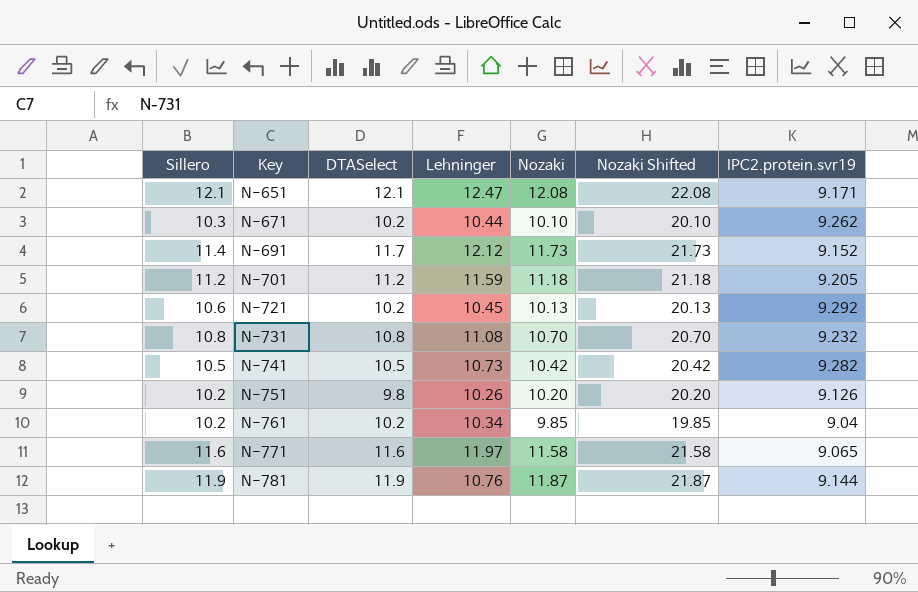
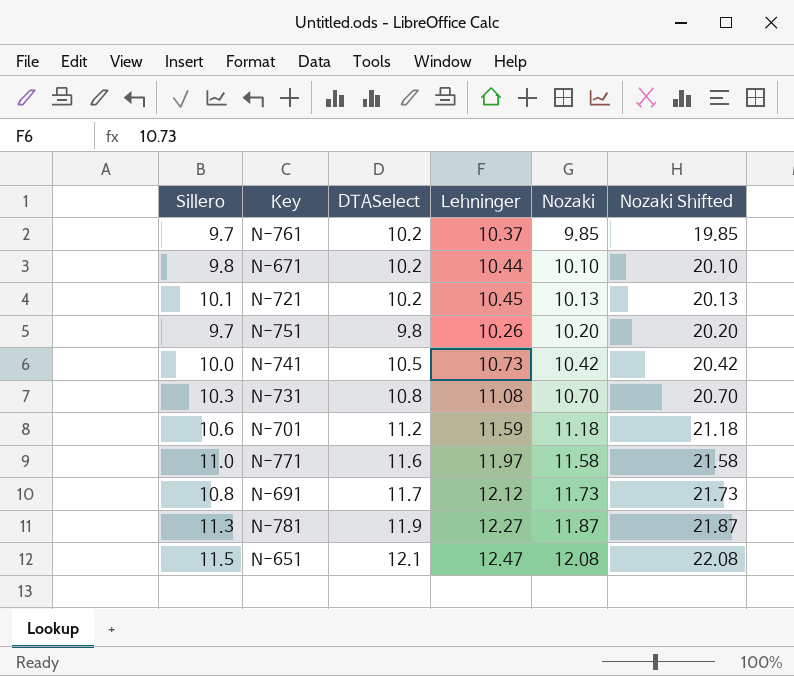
row order: Key ascending -> Nozaki ascending
column IPC2.protein.svr19 | position: 7 -> none
N-761 | Sillero: 10.2 -> 9.7
N-761 | Lehninger: 10.34 -> 10.37
N-671 | Sillero: 10.3 -> 9.8
N-721 | Sillero: 10.6 -> 10.1
N-751 | Sillero: 10.2 -> 9.7
N-741 | Sillero: 10.5 -> 10.0
N-731 | Sillero: 10.8 -> 10.3
N-701 | Sillero: 11.2 -> 10.6
N-771 | Sillero: 11.6 -> 11.0
N-691 | Sillero: 11.4 -> 10.8
N-781 | Sillero: 11.9 -> 11.3
N-781 | Lehninger: 10.76 -> 12.27
N-651 | Sillero: 12.1 -> 11.5

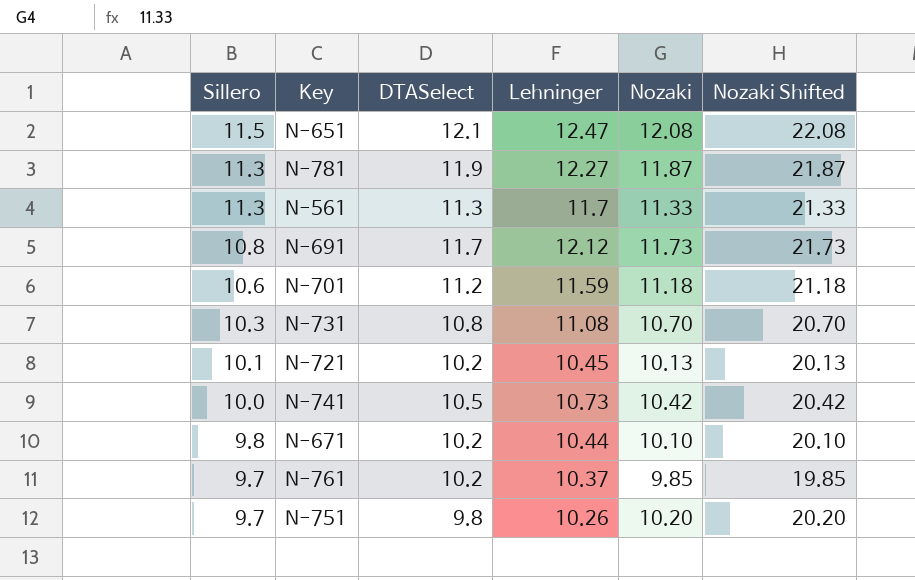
row order: Nozaki ascending -> Sillero descending
row N-771: 11.0 | 11.6 | 11.97 | 11.58 | 21.58 -> none
row N-561: none -> 11.3 | 11.3 | 11.7 | 11.33 | 21.33

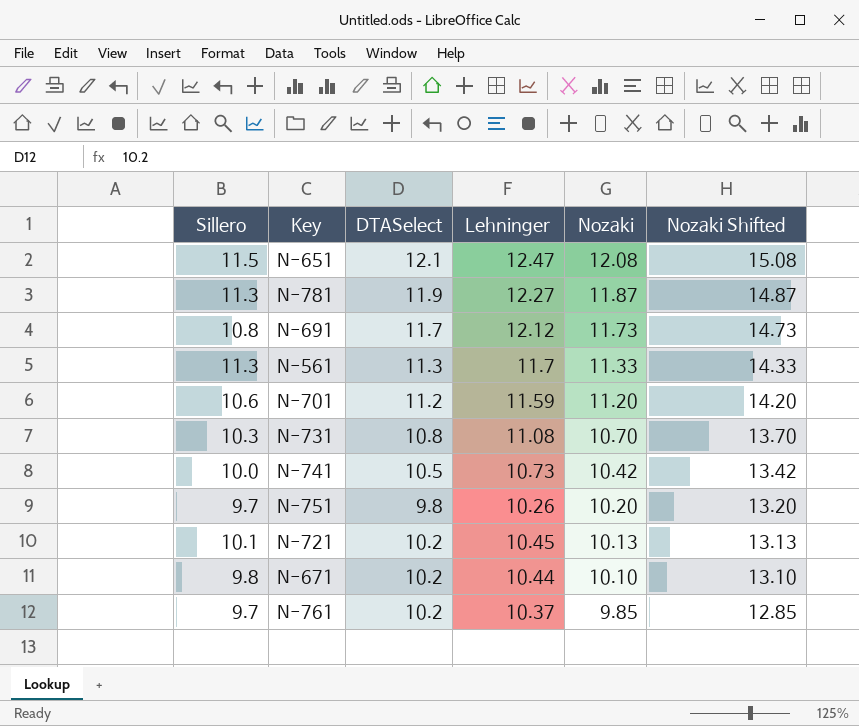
row order: Sillero descending -> Nozaki descending
column Nozaki Shifted | formula: [Nozaki] + 10 -> [Nozaki] + 3
N-701 | Nozaki: 11.18 -> 11.20

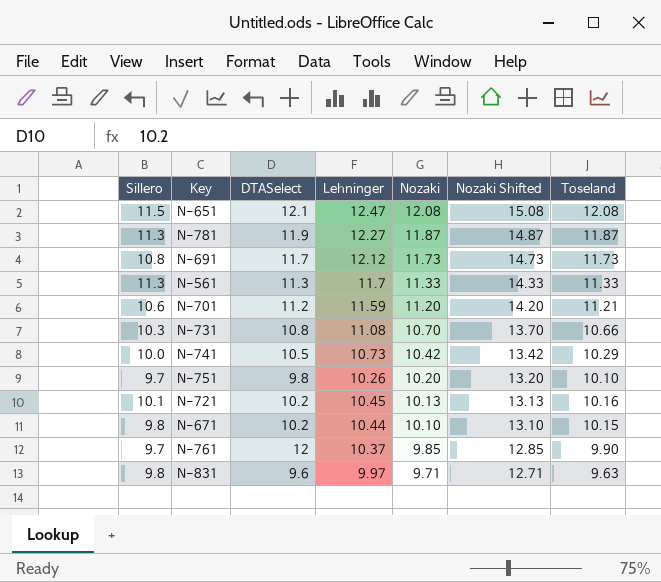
column Toseland | position: none -> 7
N-761 | DTASelect: 10.2 -> 12
row N-831: none -> 9.8 | 9.6 | 9.97 | 9.71 | 12.71 | 9.63

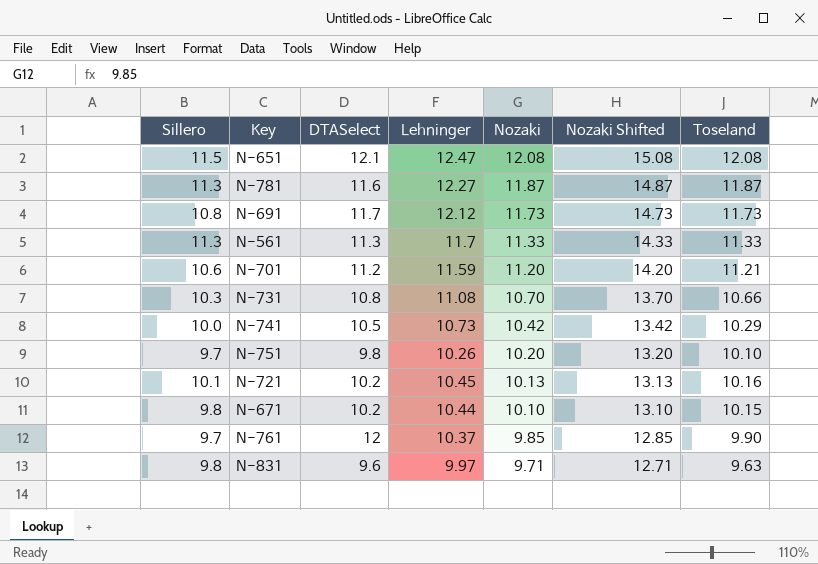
N-781 | DTASelect: 11.9 -> 11.6

